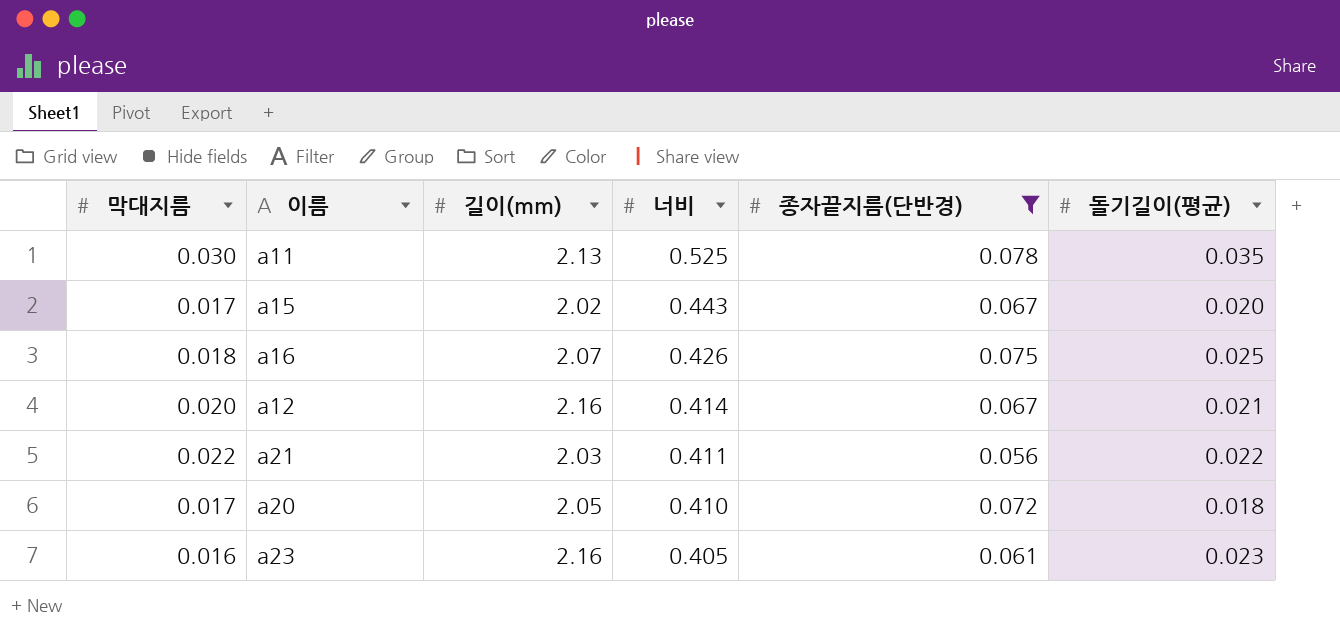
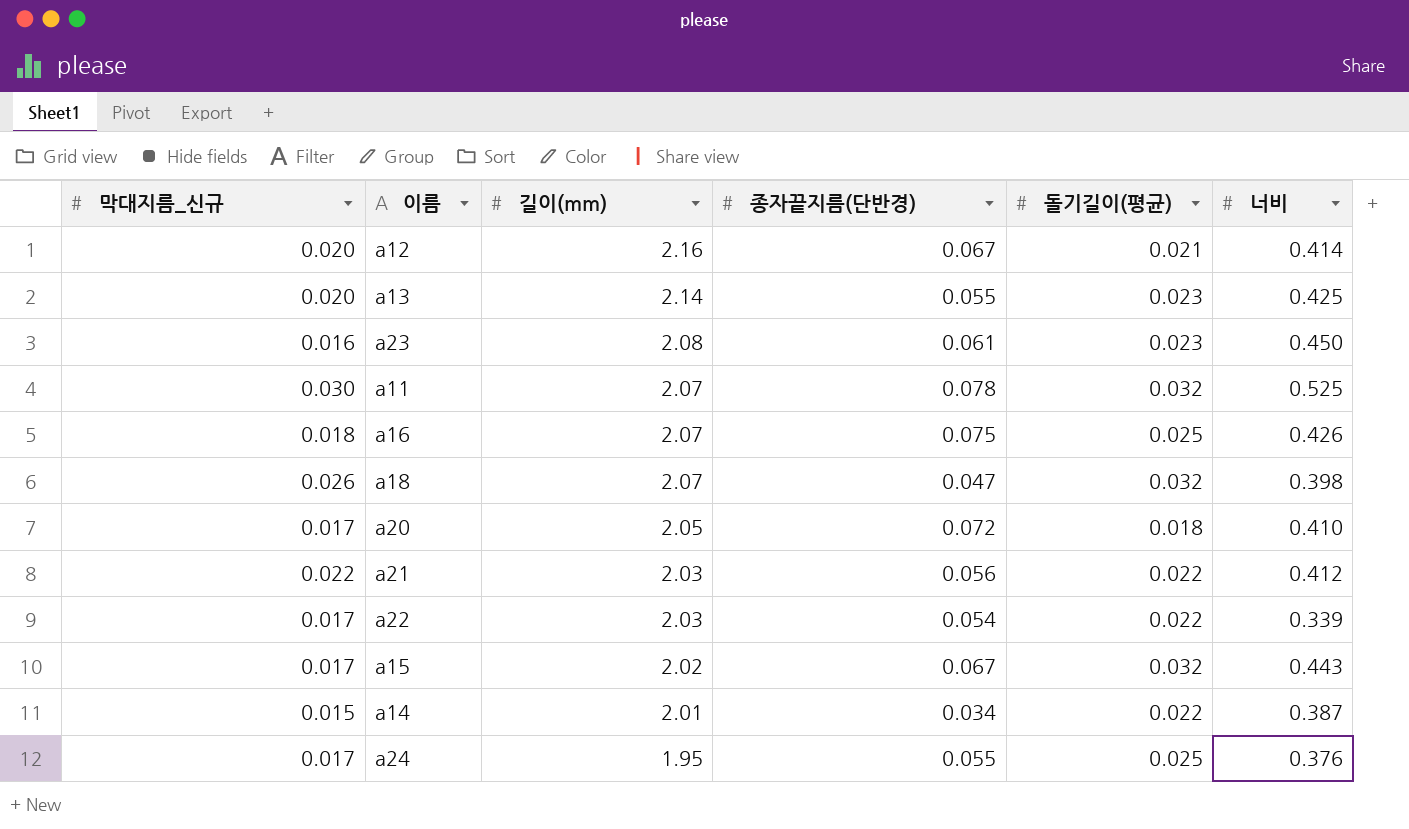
filter: 종자끝지름(단반경) >= 0.056 -> none
row order: 너비 descending -> 길이(mm) descending
column name: 막대지름 -> 막대지름_신규
column 너비 | position: 4 -> 6
a23 | 길이(mm): 2.16 -> 2.08
a23 | 너비: 0.405 -> 0.450
a11 | 길이(mm): 2.13 -> 2.07
a11 | 돌기길이(평균): 0.035 -> 0.032
a21 | 너비: 0.411 -> 0.412
a15 | 돌기길이(평균): 0.020 -> 0.032

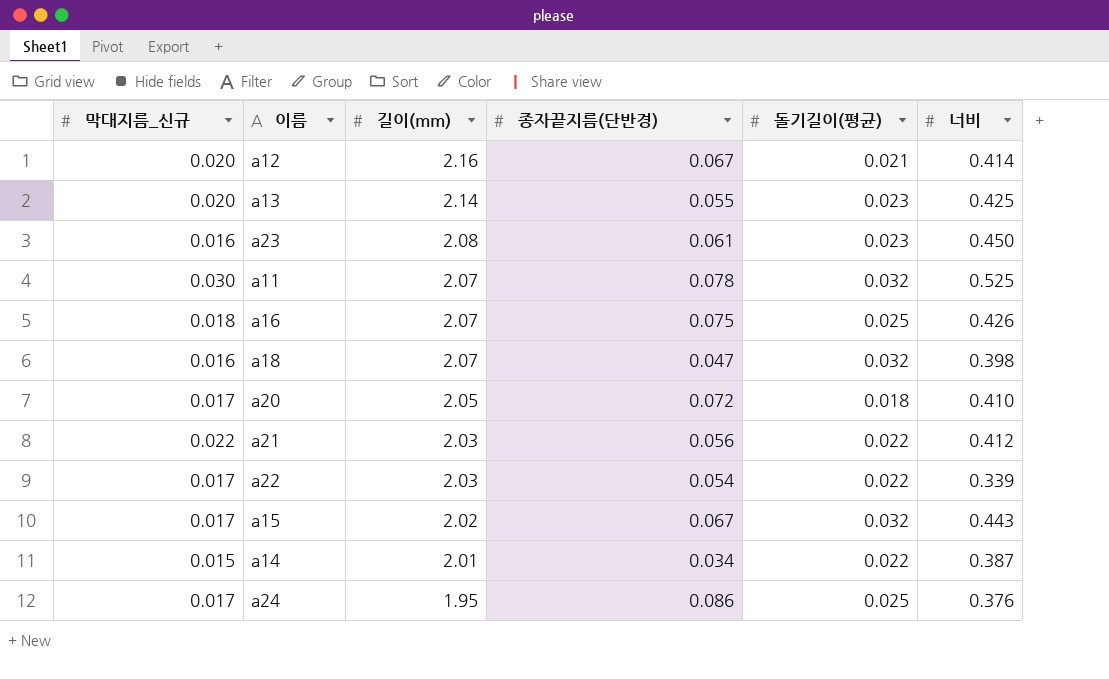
a18 | 막대지름_신규: 0.026 -> 0.016
a24 | 종자끝지름(단반경): 0.055 -> 0.086

